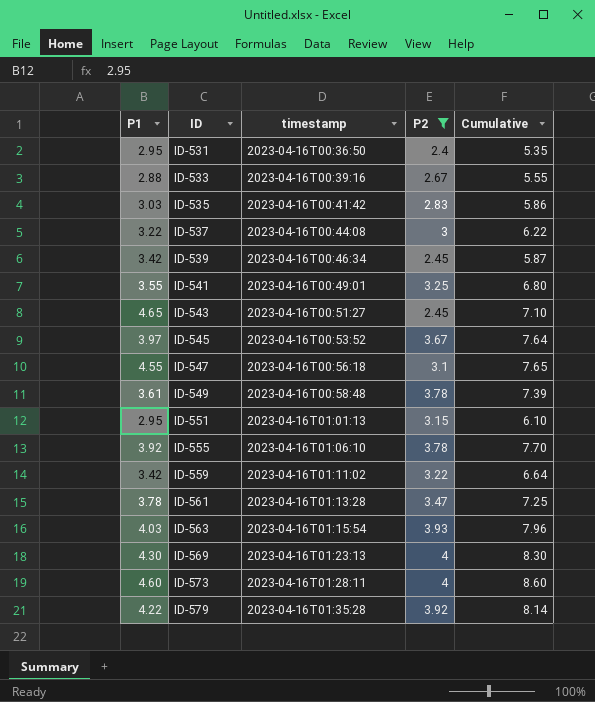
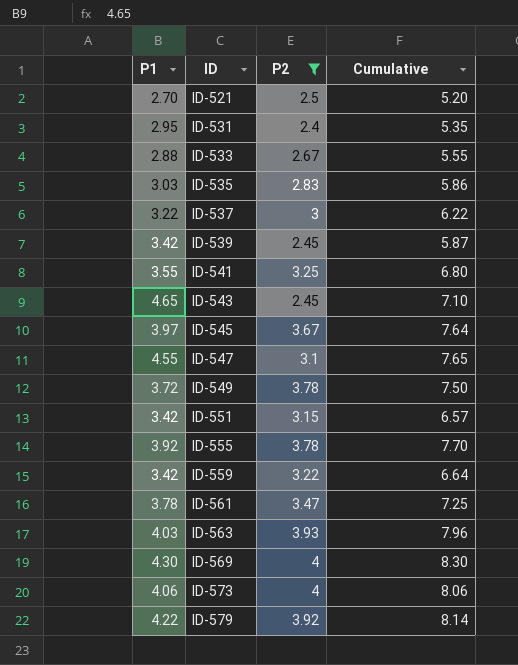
column timestamp | position: 3 -> none
row ID-521: none -> 2.70 | 2.5 | 5.20
ID-549 | P1: 3.61 -> 3.72
ID-549 | Cumulative: 7.39 -> 7.50
ID-551 | P1: 2.95 -> 3.42
ID-551 | Cumulative: 6.10 -> 6.57
ID-573 | P1: 4.60 -> 4.06
ID-573 | Cumulative: 8.60 -> 8.06

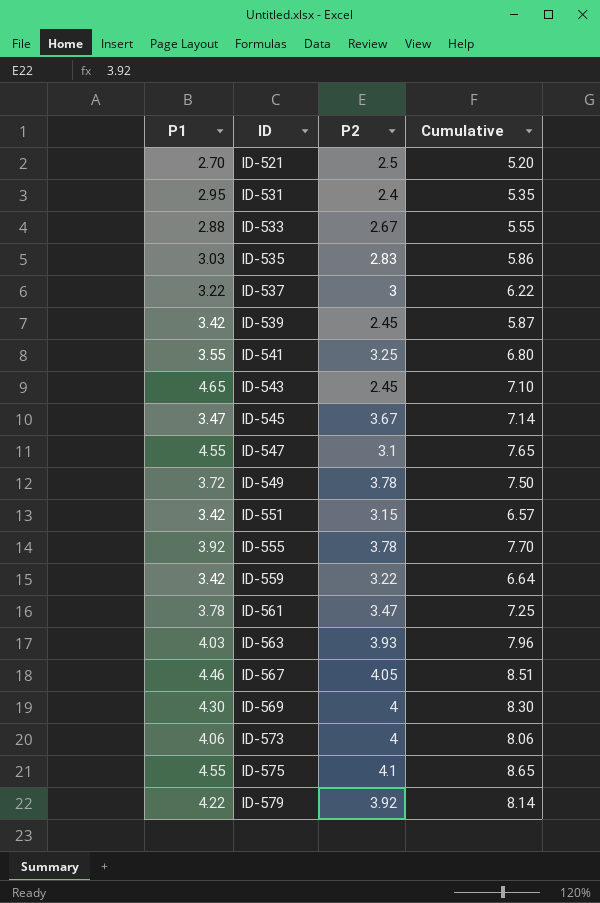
filter: P2 <= 4 -> none
ID-545 | P1: 3.97 -> 3.47
ID-545 | Cumulative: 7.64 -> 7.14

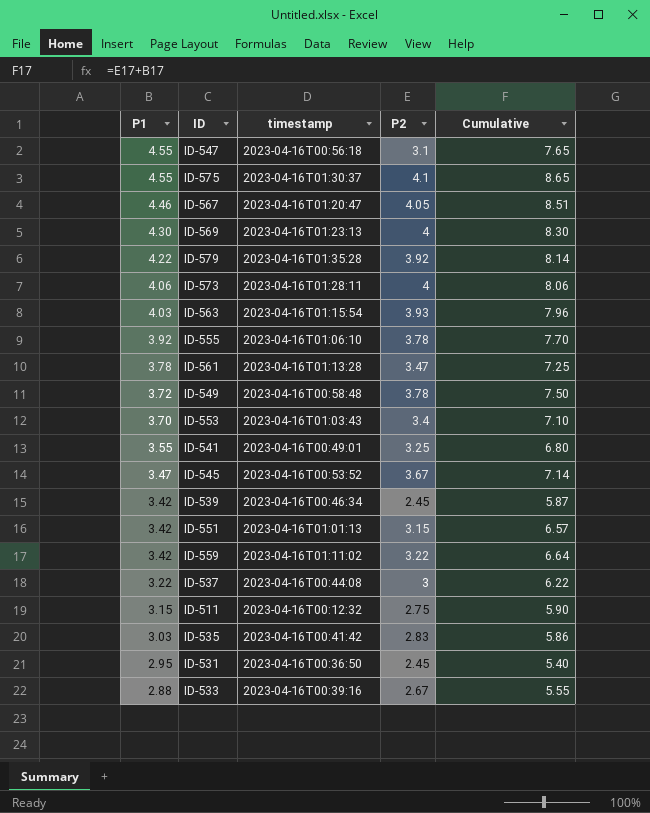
row order: ID ascending -> P1 descending
column timestamp | position: none -> 3
row ID-521: 2.70 | 2.5 | 5.20 -> none
row ID-543: 4.65 | 2.45 | 7.10 -> none
row ID-553: none -> 3.70 | 2023-04-16T01:03:43 | 3.4 | 7.10
row ID-511: none -> 3.15 | 2023-04-16T00:12:32 | 2.75 | 5.90
ID-531 | P2: 2.4 -> 2.45
ID-531 | Cumulative: 5.35 -> 5.40

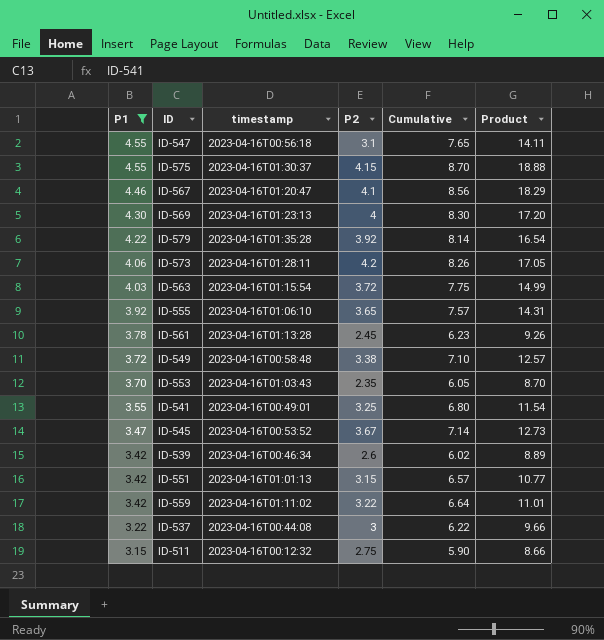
filter: none -> P1 >= 3.15
column Product | formula: none -> [P1] * [P2]
ID-575 | P2: 4.1 -> 4.15
ID-575 | Cumulative: 8.65 -> 8.70
ID-567 | P2: 4.05 -> 4.1
ID-567 | Cumulative: 8.51 -> 8.56
ID-573 | P2: 4 -> 4.2
ID-573 | Cumulative: 8.06 -> 8.26
ID-563 | P2: 3.93 -> 3.72
ID-563 | Cumulative: 7.96 -> 7.75
ID-555 | P2: 3.78 -> 3.65
ID-555 | Cumulative: 7.70 -> 7.57
ID-561 | P2: 3.47 -> 2.45
ID-561 | Cumulative: 7.25 -> 6.23
ID-549 | P2: 3.78 -> 3.38
ID-549 | Cumulative: 7.50 -> 7.10
ID-553 | P2: 3.4 -> 2.35
ID-553 | Cumulative: 7.10 -> 6.05
ID-539 | P2: 2.45 -> 2.6
ID-539 | Cumulative: 5.87 -> 6.02

